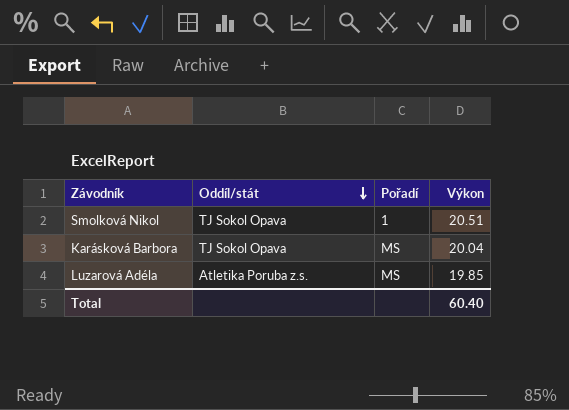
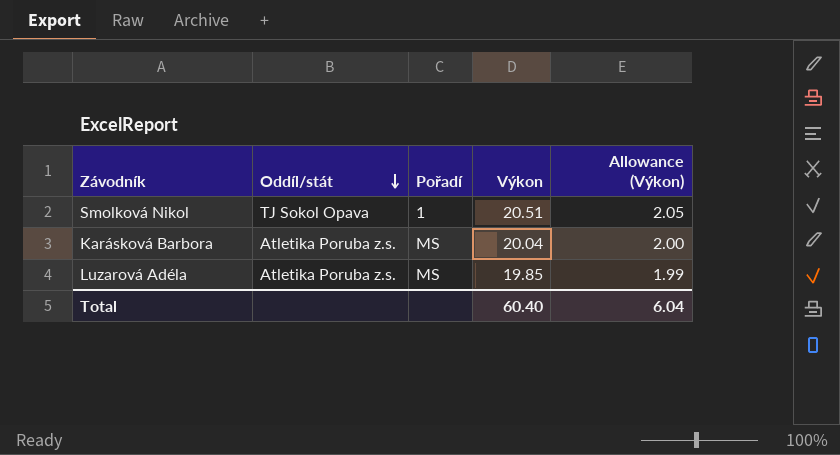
column Allowance (Výkon) | formula: none -> [Výkon] * 0.1
Karásková Barbora | Oddíl/stát: TJ Sokol Opava -> Atletika Poruba z.s.

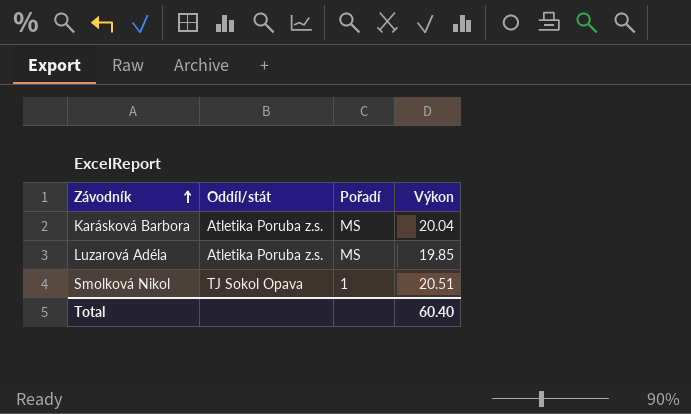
row order: Oddíl/stát descending -> Závodník ascending
column Allowance (Výkon) | formula: [Výkon] * 0.1 -> none

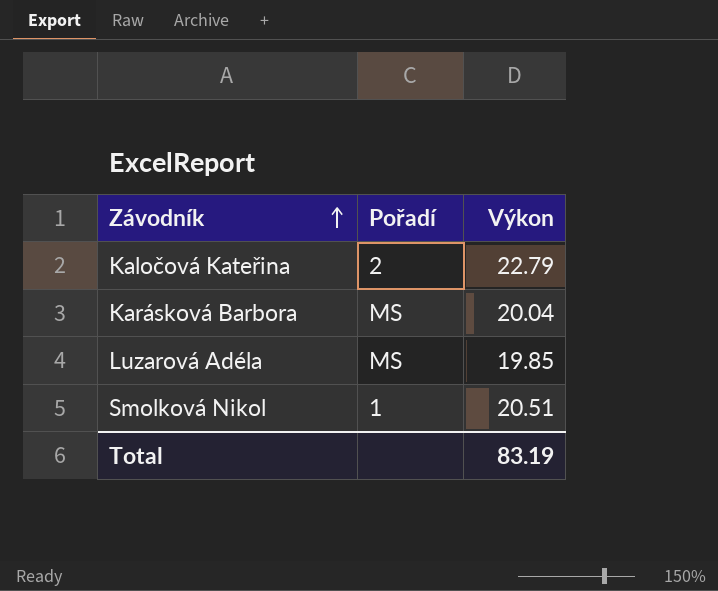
column Oddíl/stát | position: 2 -> none
row Kaločová Kateřina: none -> 2 | 22.79
Total | Výkon: 60.40 -> 83.19

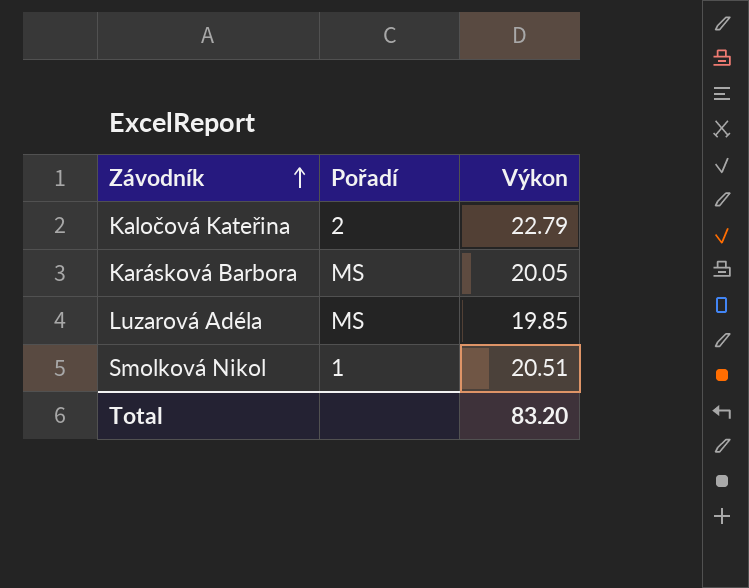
Karásková Barbora | Výkon: 20.04 -> 20.05
Total | Výkon: 83.19 -> 83.20

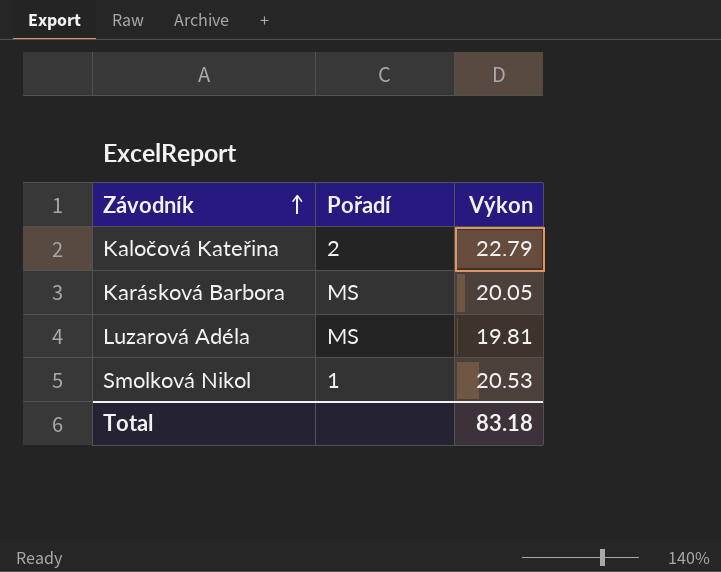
Luzarová Adéla | Výkon: 19.85 -> 19.81
Smolková Nikol | Výkon: 20.51 -> 20.53
Total | Výkon: 83.20 -> 83.18

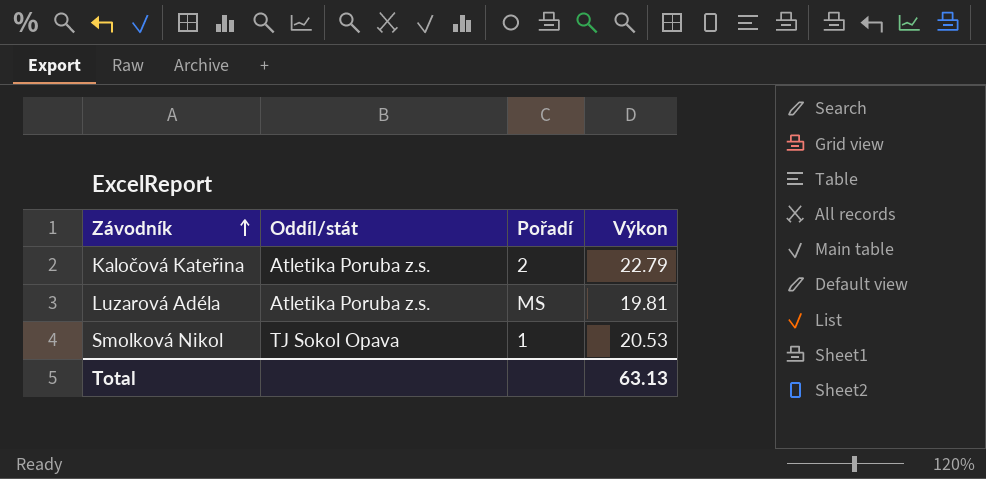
column Oddíl/stát | position: none -> 2
row Karásková Barbora: MS | 20.05 -> none
Total | Výkon: 83.18 -> 63.13

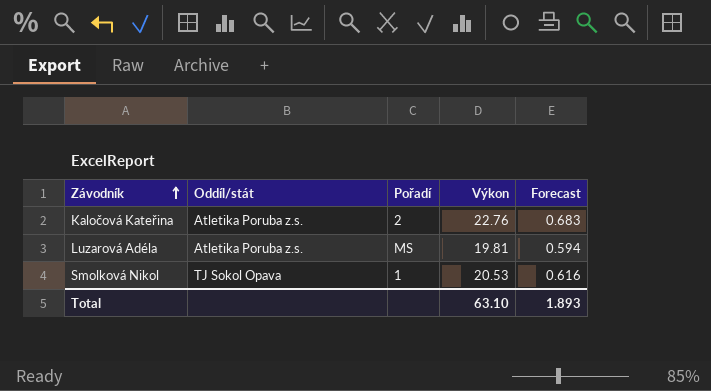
column Forecast | formula: none -> [Výkon] * 0.03
Kaločová Kateřina | Výkon: 22.79 -> 22.76
Total | Výkon: 63.13 -> 63.10

